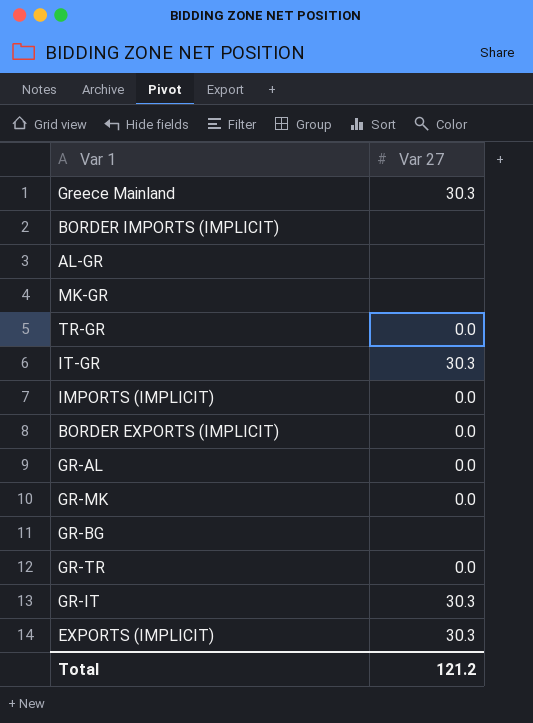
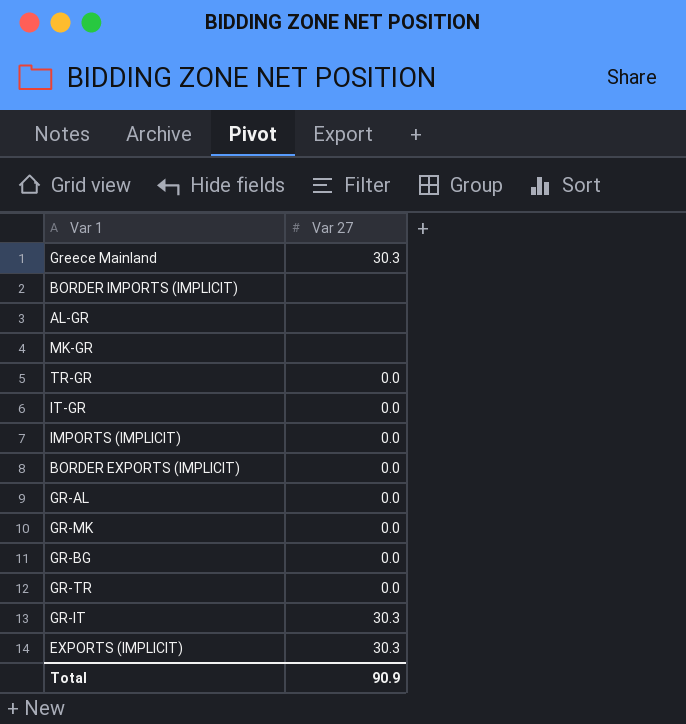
IT-GR | Var 27: 30.3 -> 0.0
GR-BG | Var 27: none -> 0.0
Total | Var 27: 121.2 -> 90.9

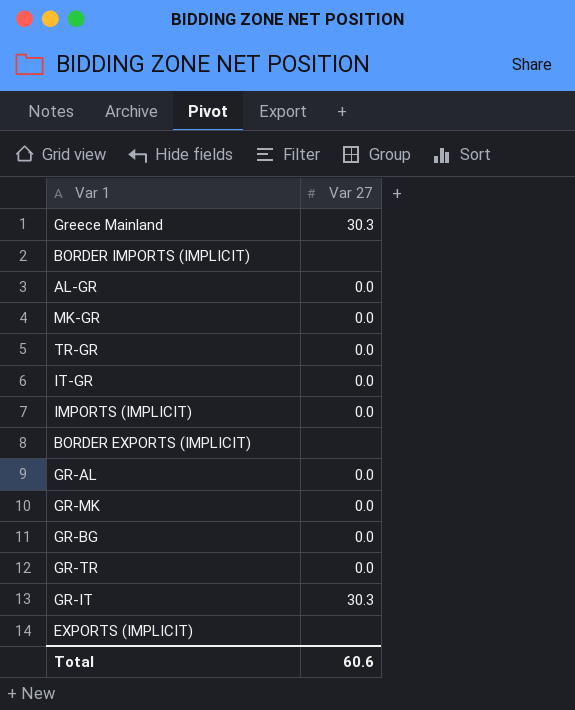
AL-GR | Var 27: none -> 0.0
MK-GR | Var 27: none -> 0.0
BORDER EXPORTS (IMPLICIT) | Var 27: 0.0 -> none
EXPORTS (IMPLICIT) | Var 27: 30.3 -> none
Total | Var 27: 90.9 -> 60.6

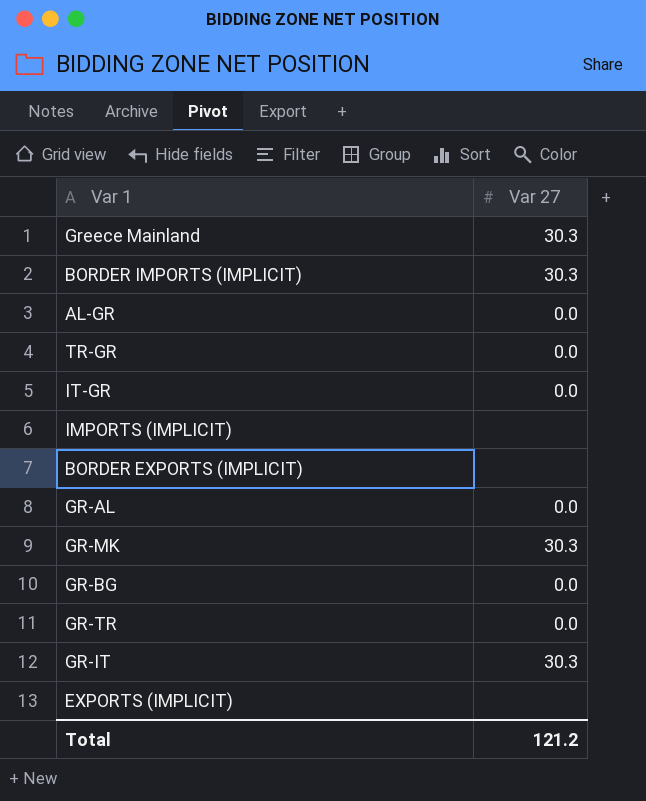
row MK-GR: 0.0 -> none
BORDER IMPORTS (IMPLICIT) | Var 27: none -> 30.3
IMPORTS (IMPLICIT) | Var 27: 0.0 -> none
GR-MK | Var 27: 0.0 -> 30.3
Total | Var 27: 60.6 -> 121.2

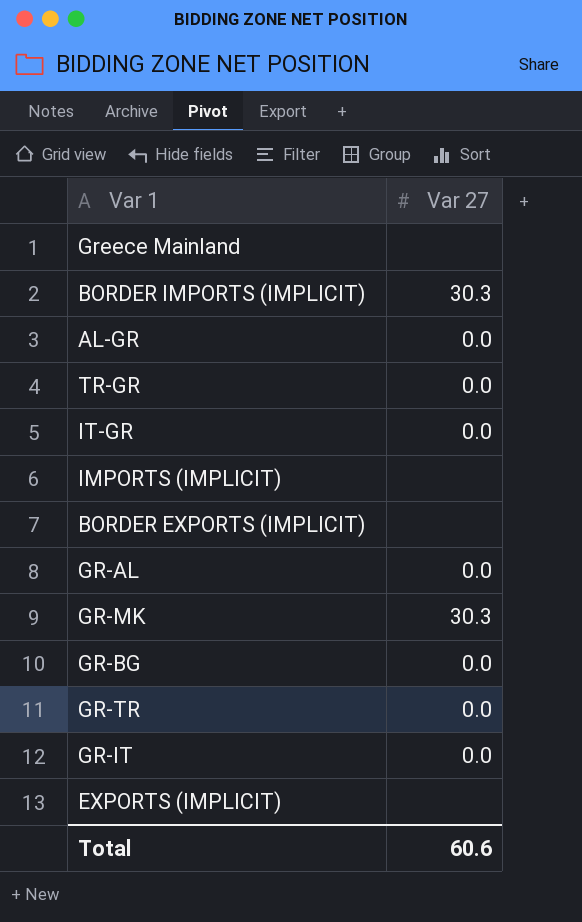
Greece Mainland | Var 27: 30.3 -> none
GR-IT | Var 27: 30.3 -> 0.0
Total | Var 27: 121.2 -> 60.6

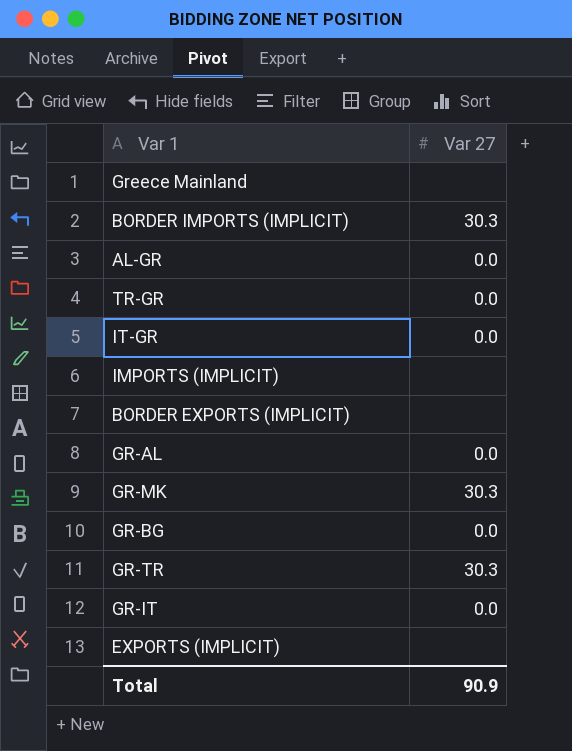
GR-TR | Var 27: 0.0 -> 30.3
Total | Var 27: 60.6 -> 90.9

